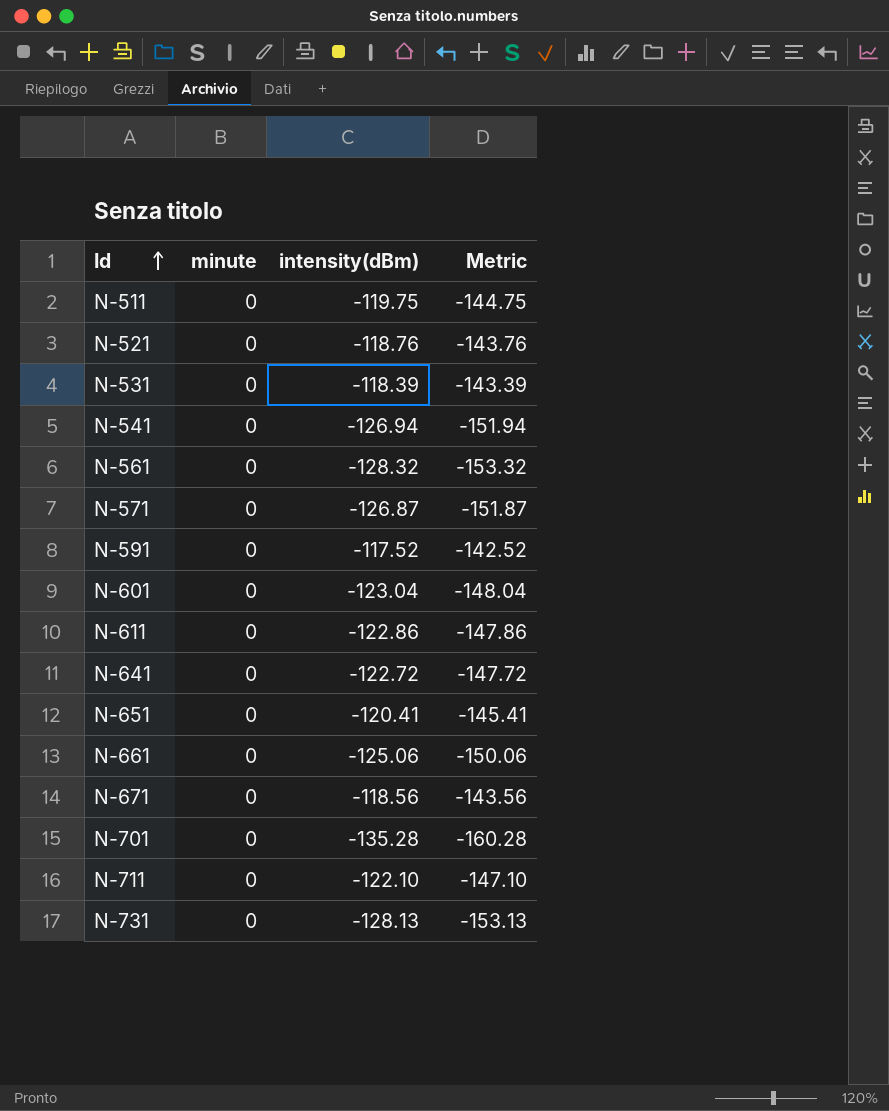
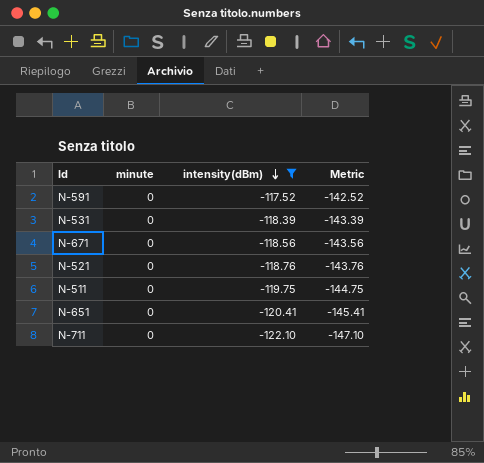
filter: none -> intensity(dBm) >= -122.10
row order: Id ascending -> intensity(dBm) descending

